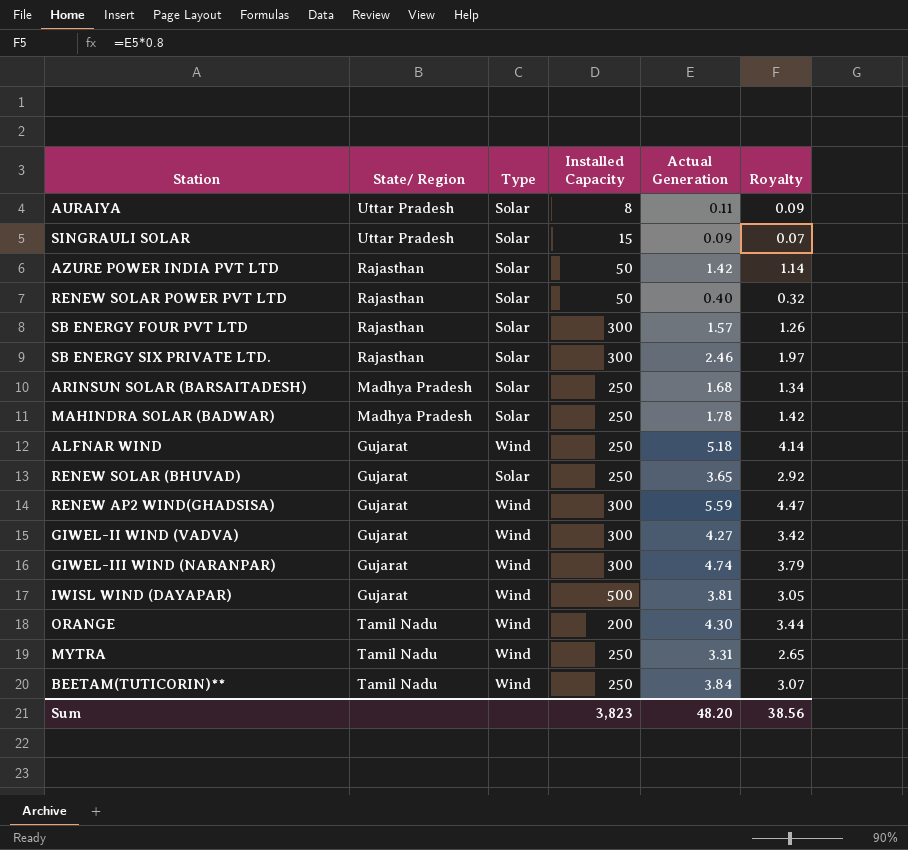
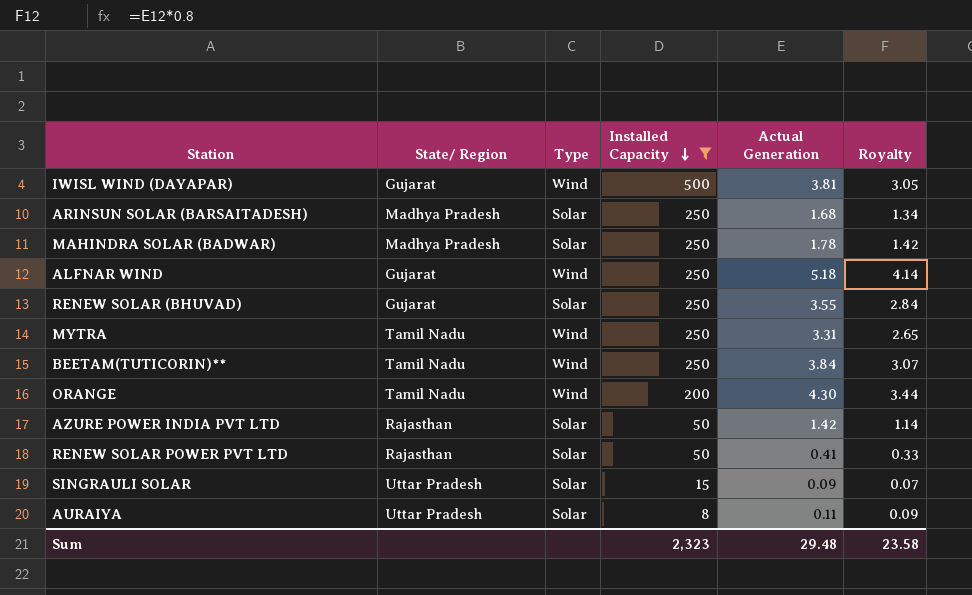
filter: none -> Installed Capacity != 300
row order: none -> Installed Capacity descending
RENEW SOLAR (BHUVAD) | Actual Generation: 3.65 -> 3.55
RENEW SOLAR (BHUVAD) | Royalty: 2.92 -> 2.84
RENEW SOLAR POWER PVT LTD | Actual Generation: 0.40 -> 0.41
RENEW SOLAR POWER PVT LTD | Royalty: 0.32 -> 0.33
Sum | Installed Capacity: 3,823 -> 2,323
Sum | Actual Generation: 48.20 -> 29.48
Sum | Royalty: 38.56 -> 23.58

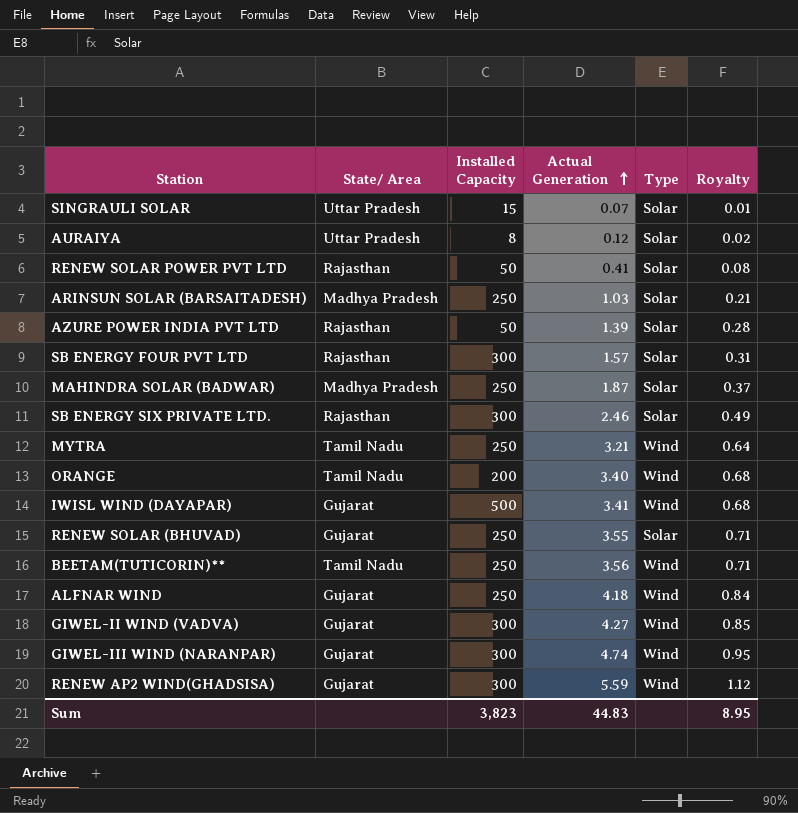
filter: Installed Capacity != 300 -> none
row order: Installed Capacity descending -> Actual Generation ascending
column name: State/ Region -> State/ Area
column Type | position: 3 -> 5
column Royalty | formula: [Actual Generation] * 0.8 -> [Actual Generation] * 0.2
SINGRAULI SOLAR | Actual Generation: 0.09 -> 0.07
AURAIYA | Actual Generation: 0.11 -> 0.12
ARINSUN SOLAR (BARSAITADESH) | Actual Generation: 1.68 -> 1.03
AZURE POWER INDIA PVT LTD | Actual Generation: 1.42 -> 1.39
MAHINDRA SOLAR (BADWAR) | Actual Generation: 1.78 -> 1.87
MYTRA | Actual Generation: 3.31 -> 3.21
ORANGE | Actual Generation: 4.30 -> 3.40
IWISL WIND (DAYAPAR) | Actual Generation: 3.81 -> 3.41
BEETAM(TUTICORIN)** | Actual Generation: 3.84 -> 3.56
ALFNAR WIND | Actual Generation: 5.18 -> 4.18
Sum | Installed Capacity: 2,323 -> 3,823
Sum | Actual Generation: 29.48 -> 44.83
Sum | Royalty: 23.58 -> 8.95

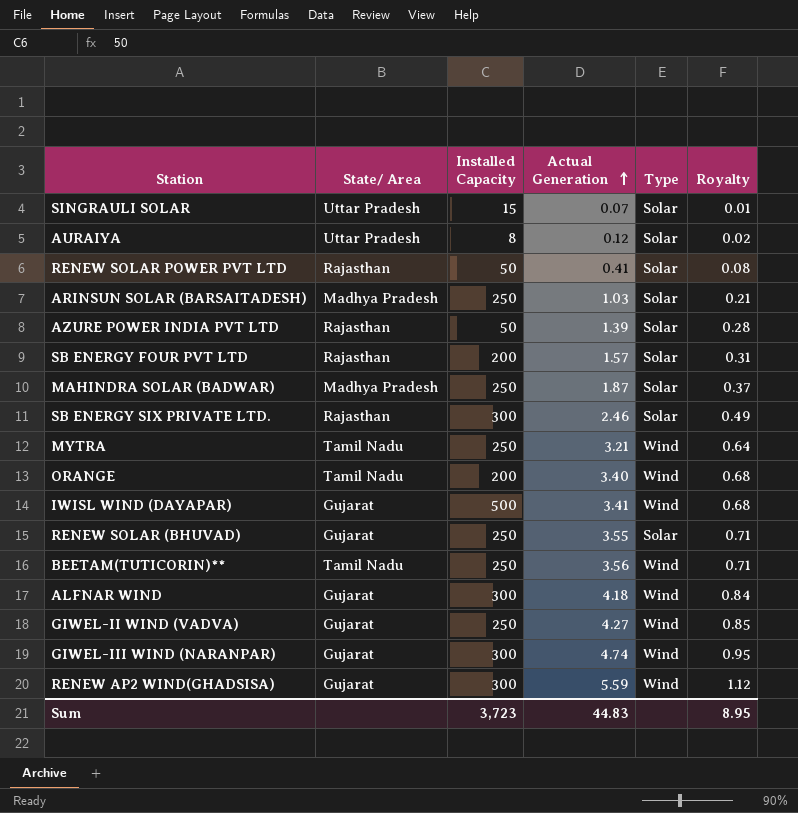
SB ENERGY FOUR PVT LTD | Installed Capacity: 300 -> 200
ALFNAR WIND | Installed Capacity: 250 -> 300
GIWEL-II WIND (VADVA) | Installed Capacity: 300 -> 250
Sum | Installed Capacity: 3,823 -> 3,723

